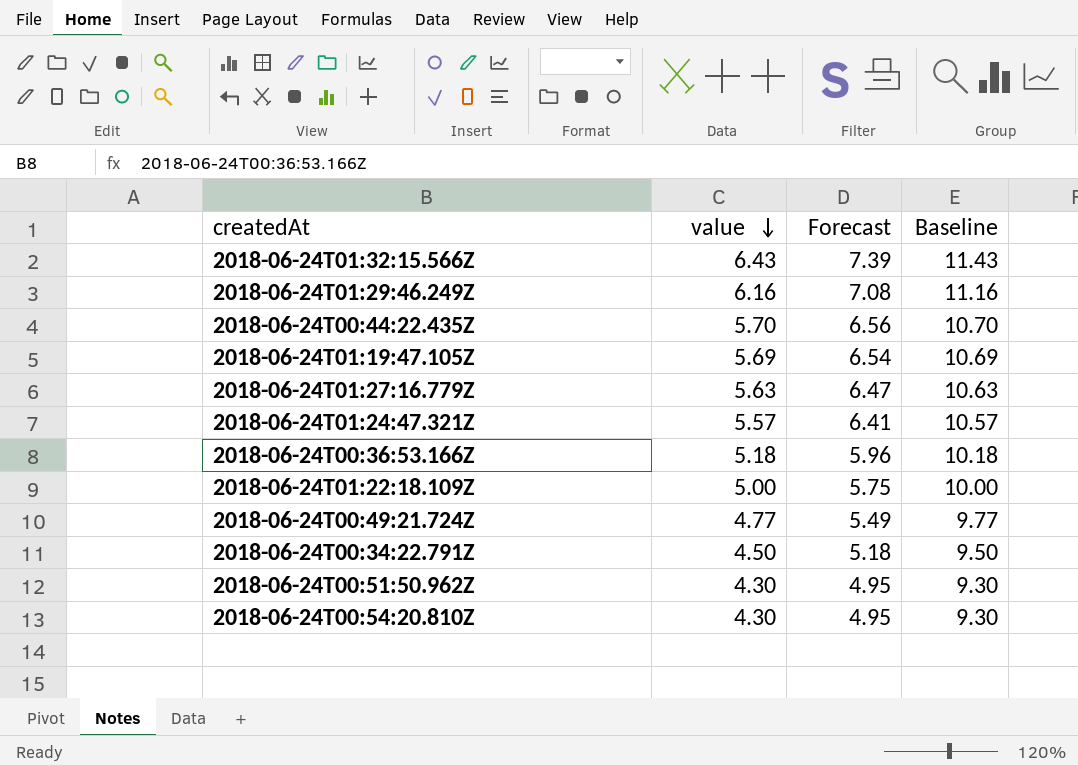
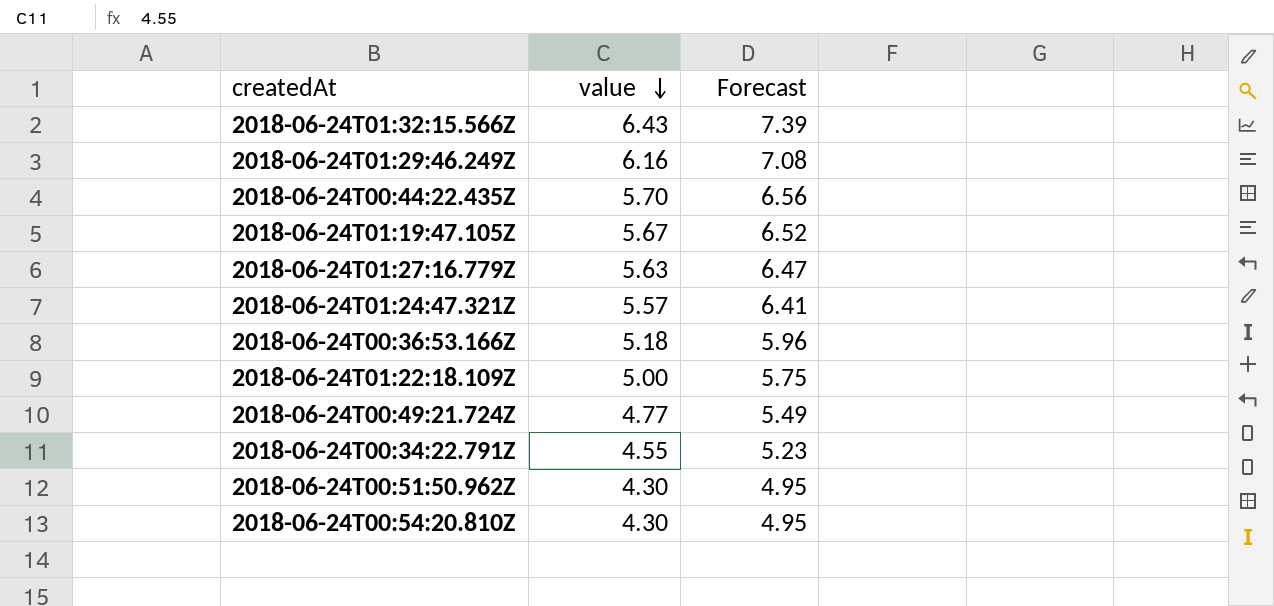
column Baseline | formula: [value] + 5 -> none
2018-06-24T01:19:47.105Z | value: 5.69 -> 5.67
2018-06-24T01:19:47.105Z | Forecast: 6.54 -> 6.52
2018-06-24T00:34:22.791Z | value: 4.50 -> 4.55
2018-06-24T00:34:22.791Z | Forecast: 5.18 -> 5.23

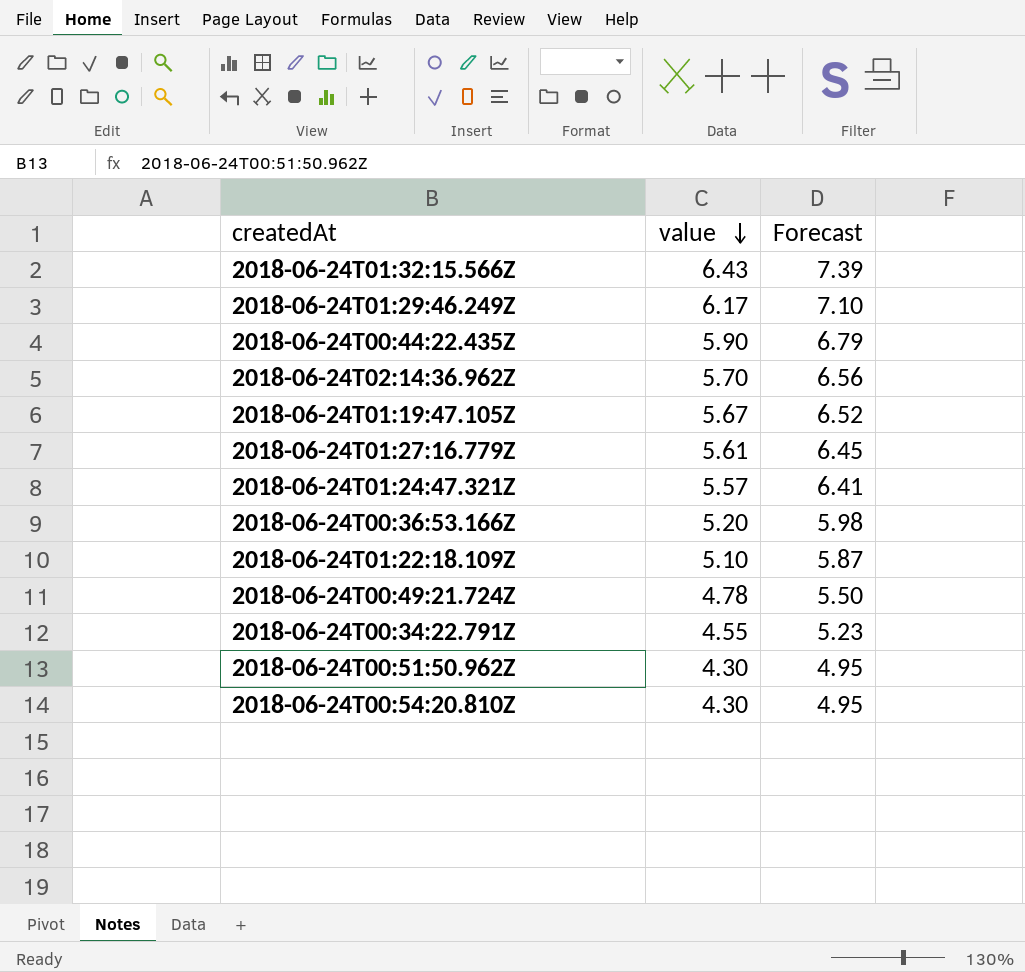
2018-06-24T01:29:46.249Z | value: 6.16 -> 6.17
2018-06-24T01:29:46.249Z | Forecast: 7.08 -> 7.10
2018-06-24T00:44:22.435Z | value: 5.70 -> 5.90
2018-06-24T00:44:22.435Z | Forecast: 6.56 -> 6.79
row 2018-06-24T02:14:36.962Z: none -> 5.70 | 6.56
2018-06-24T01:27:16.779Z | value: 5.63 -> 5.61
2018-06-24T01:27:16.779Z | Forecast: 6.47 -> 6.45
2018-06-24T00:36:53.166Z | value: 5.18 -> 5.20
2018-06-24T00:36:53.166Z | Forecast: 5.96 -> 5.98
2018-06-24T01:22:18.109Z | value: 5.00 -> 5.10
2018-06-24T01:22:18.109Z | Forecast: 5.75 -> 5.87
2018-06-24T00:49:21.724Z | value: 4.77 -> 4.78
2018-06-24T00:49:21.724Z | Forecast: 5.49 -> 5.50

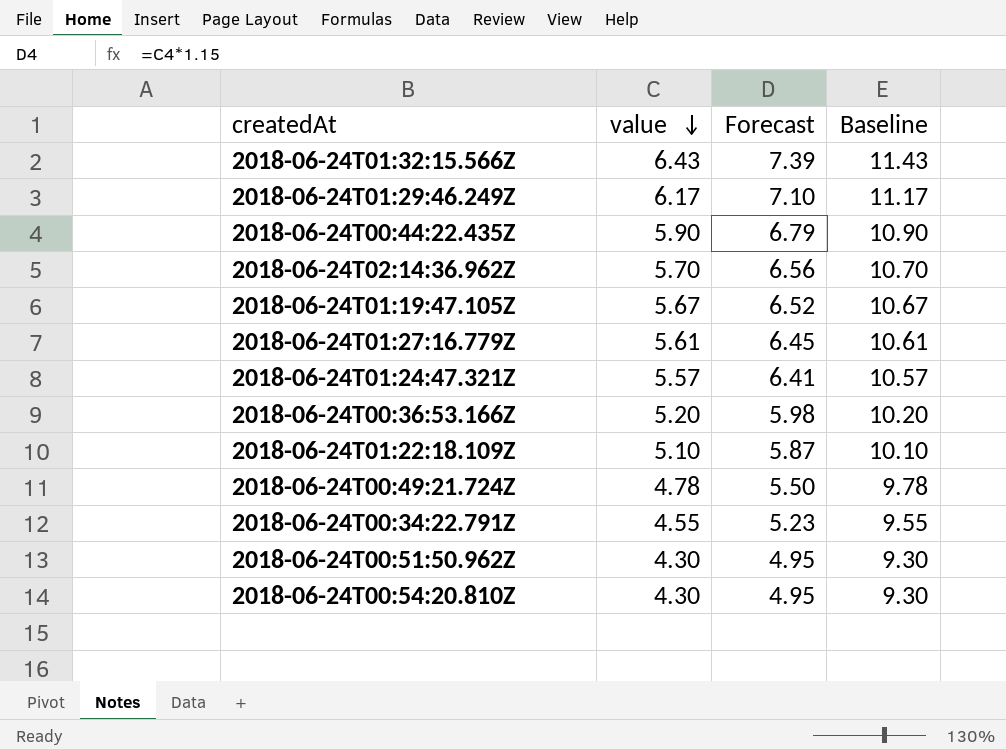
column Baseline | formula: none -> [value] + 5

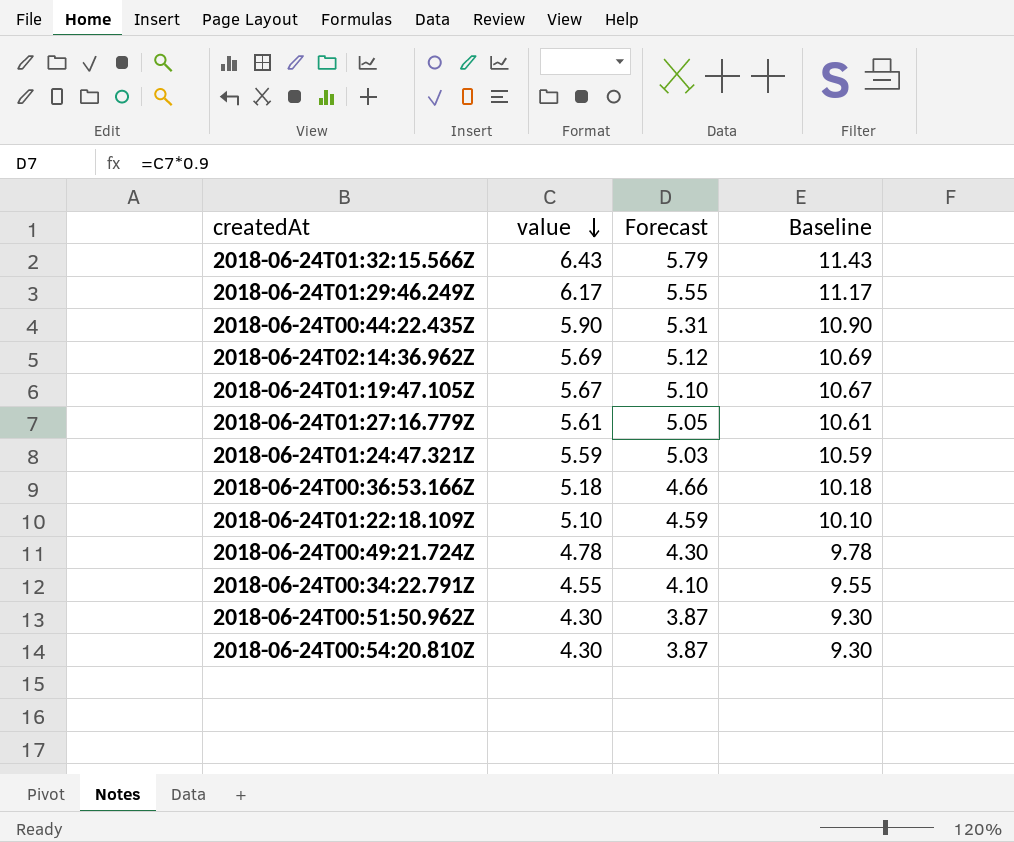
column Forecast | formula: [value] * 1.15 -> [value] * 0.9
2018-06-24T02:14:36.962Z | value: 5.70 -> 5.69
2018-06-24T02:14:36.962Z | Baseline: 10.70 -> 10.69
2018-06-24T01:24:47.321Z | value: 5.57 -> 5.59
2018-06-24T01:24:47.321Z | Baseline: 10.57 -> 10.59
2018-06-24T00:36:53.166Z | value: 5.20 -> 5.18
2018-06-24T00:36:53.166Z | Baseline: 10.20 -> 10.18

